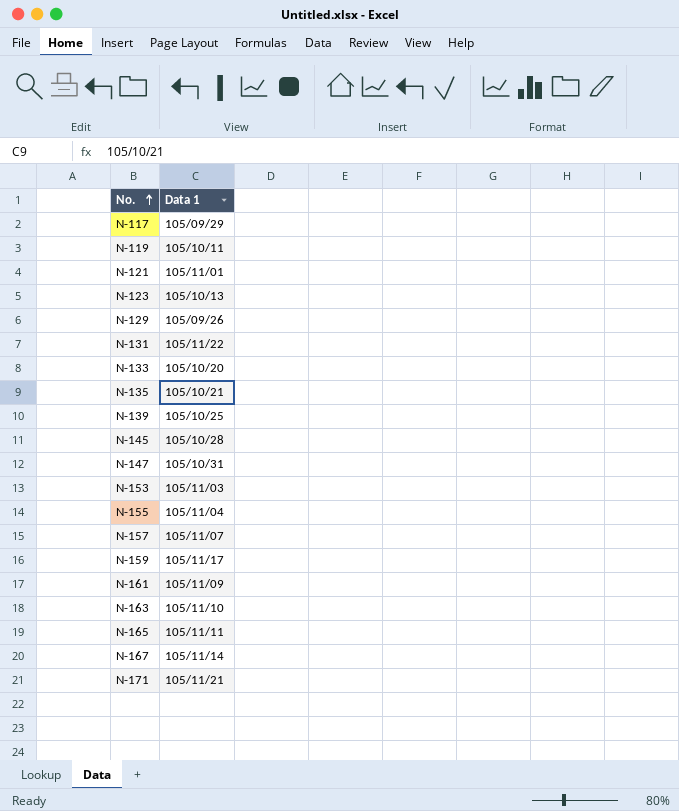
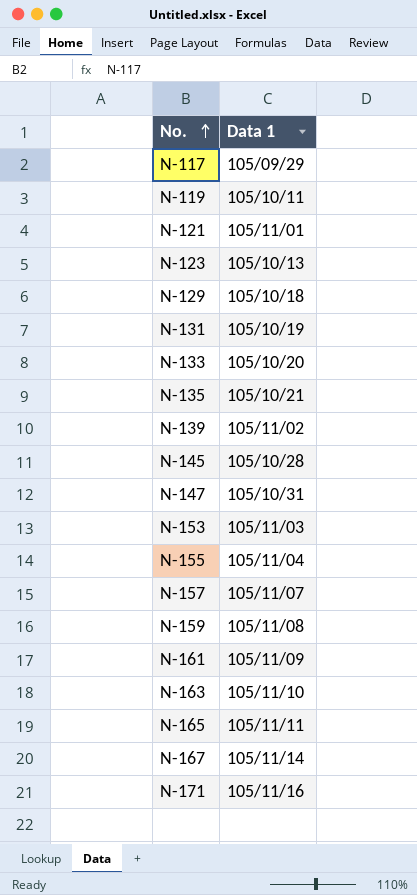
N-129 | Data 1: 105/09/26 -> 105/10/18
N-131 | Data 1: 105/11/22 -> 105/10/19
N-139 | Data 1: 105/10/25 -> 105/11/02
N-159 | Data 1: 105/11/17 -> 105/11/08
N-171 | Data 1: 105/11/21 -> 105/11/16

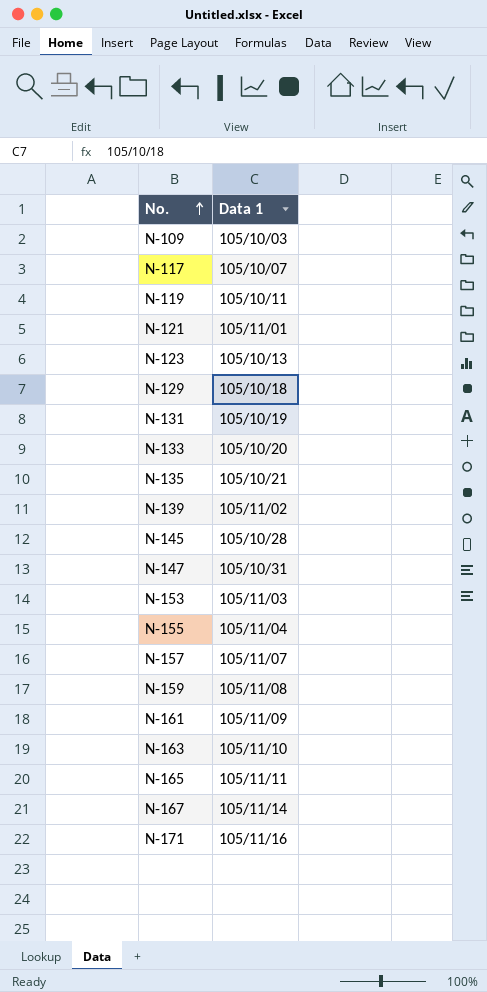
row N-109: none -> 105/10/03
N-117 | Data 1: 105/09/29 -> 105/10/07

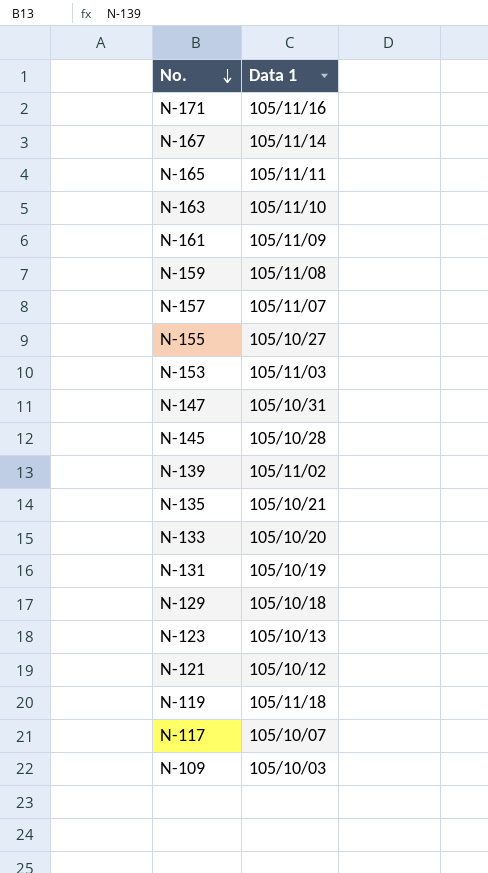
row order: No. ascending -> No. descending
N-155 | Data 1: 105/11/04 -> 105/10/27
N-121 | Data 1: 105/11/01 -> 105/10/12
N-119 | Data 1: 105/10/11 -> 105/11/18

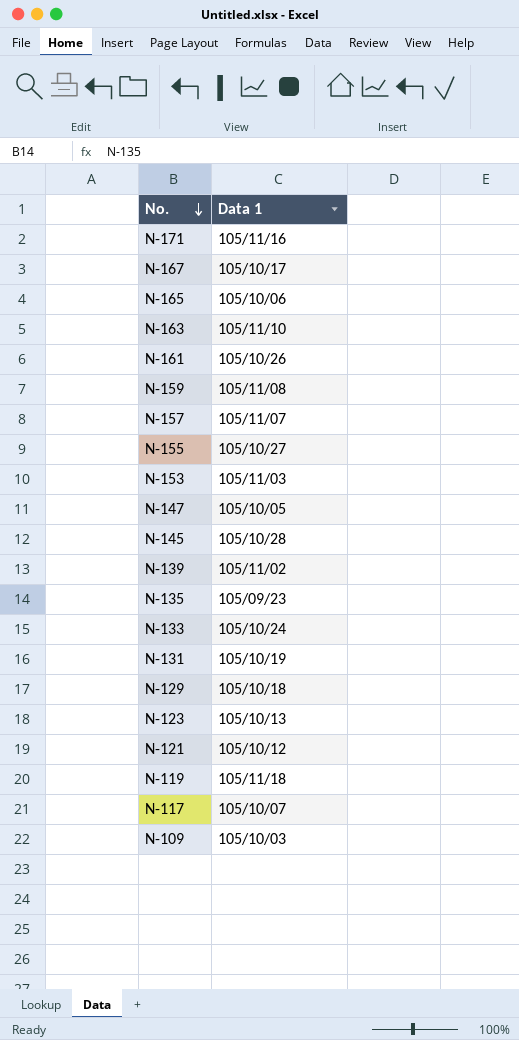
N-167 | Data 1: 105/11/14 -> 105/10/17
N-165 | Data 1: 105/11/11 -> 105/10/06
N-161 | Data 1: 105/11/09 -> 105/10/26
N-147 | Data 1: 105/10/31 -> 105/10/05
N-135 | Data 1: 105/10/21 -> 105/09/23
N-133 | Data 1: 105/10/20 -> 105/10/24

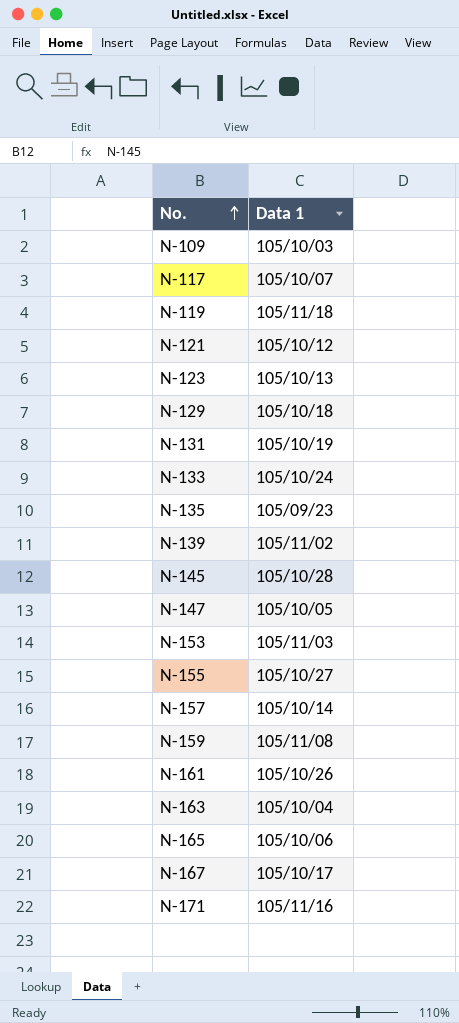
row order: No. descending -> No. ascending
N-157 | Data 1: 105/11/07 -> 105/10/14
N-163 | Data 1: 105/11/10 -> 105/10/04

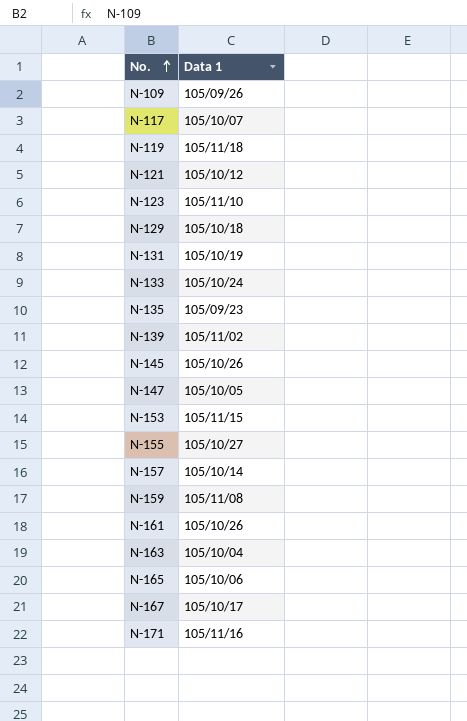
N-109 | Data 1: 105/10/03 -> 105/09/26
N-123 | Data 1: 105/10/13 -> 105/11/10
N-145 | Data 1: 105/10/28 -> 105/10/26
N-153 | Data 1: 105/11/03 -> 105/11/15

